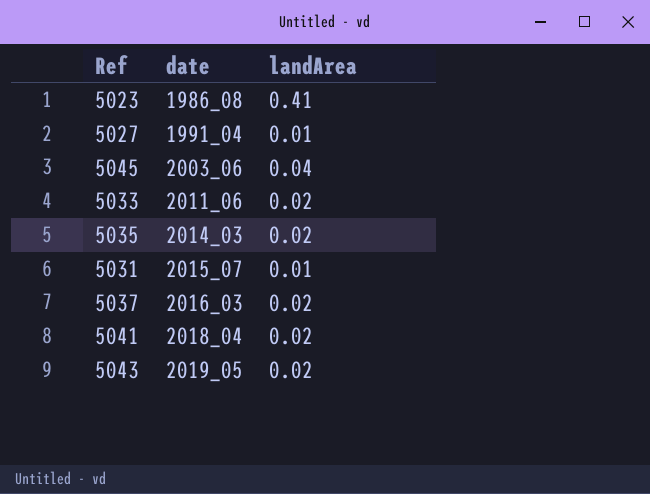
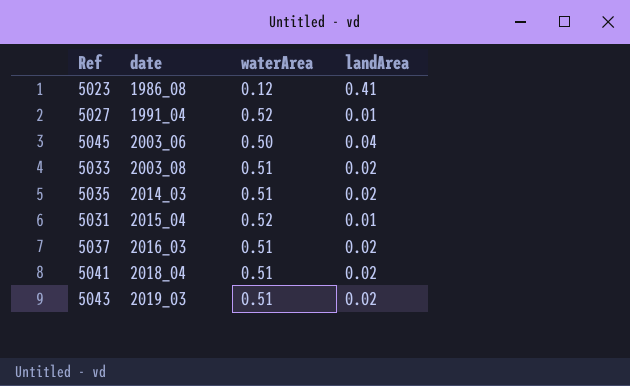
column waterArea | position: none -> 3
5033 | date: 2011_06 -> 2003_08
5031 | date: 2015_07 -> 2015_04
5043 | date: 2019_05 -> 2019_03

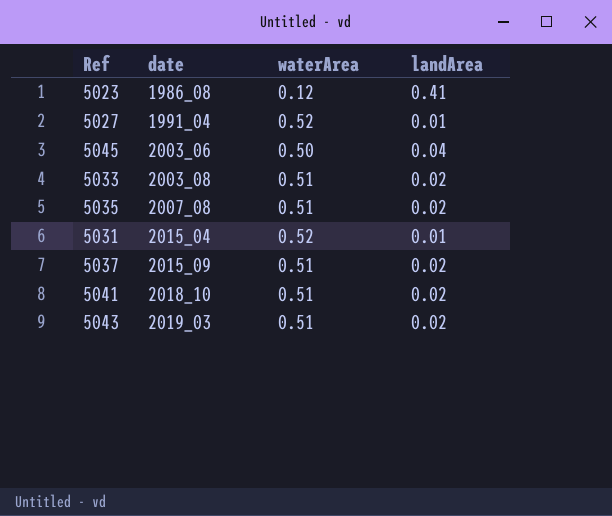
5035 | date: 2014_03 -> 2007_08
5037 | date: 2016_03 -> 2015_09
5041 | date: 2018_04 -> 2018_10

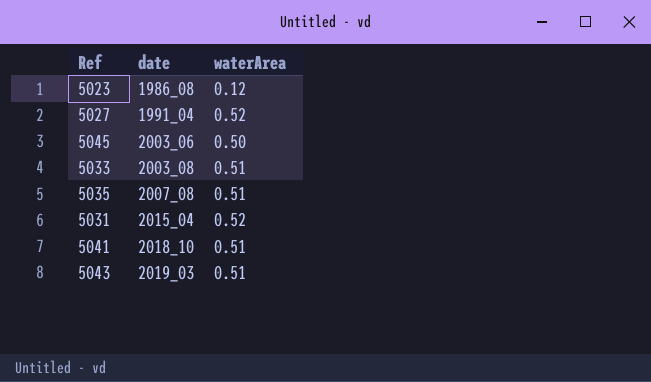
column landArea | position: 4 -> none
row 5037: 2015_09 | 0.51 | 0.02 -> none

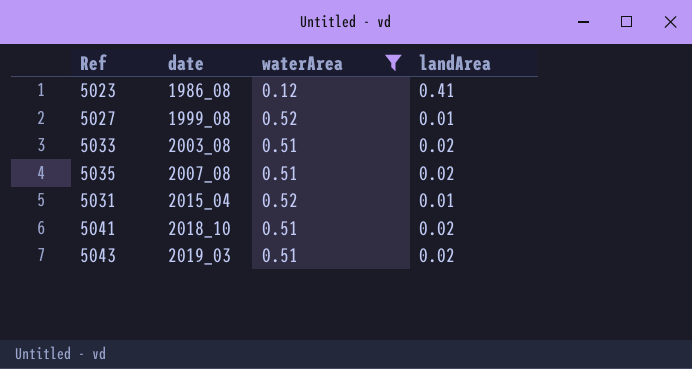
filter: none -> waterArea != 0.50
column landArea | position: none -> 4
5027 | date: 1991_04 -> 1999_08

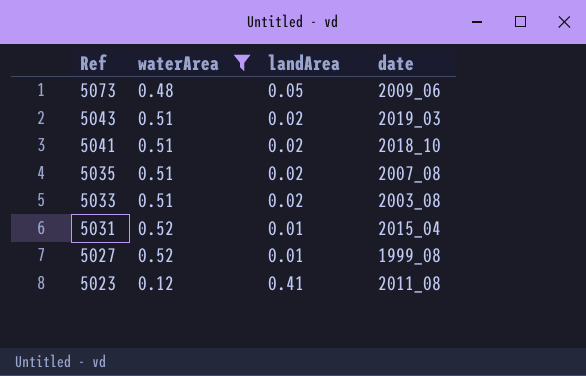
row order: date ascending -> Ref descending
column date | position: 2 -> 4
row 5073: none -> 0.48 | 0.05 | 2009_06
5023 | date: 1986_08 -> 2011_08

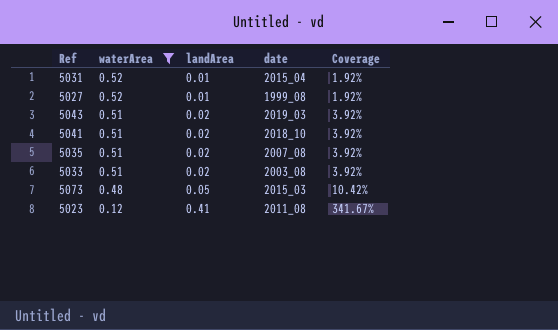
row order: Ref descending -> waterArea descending
column Coverage | formula: none -> [landArea] / [waterArea]
5073 | date: 2009_06 -> 2015_03

